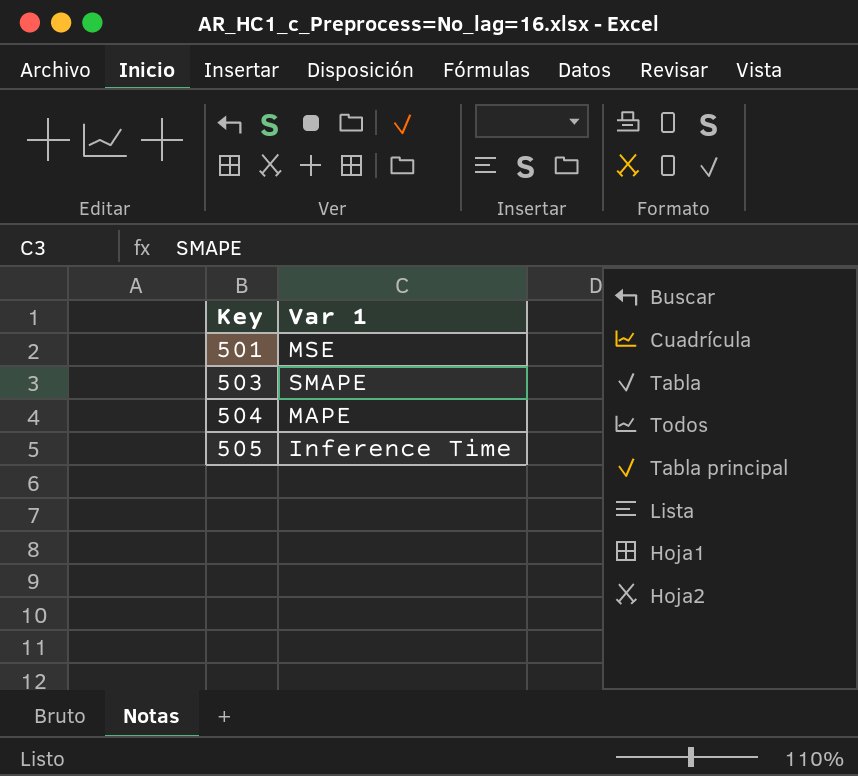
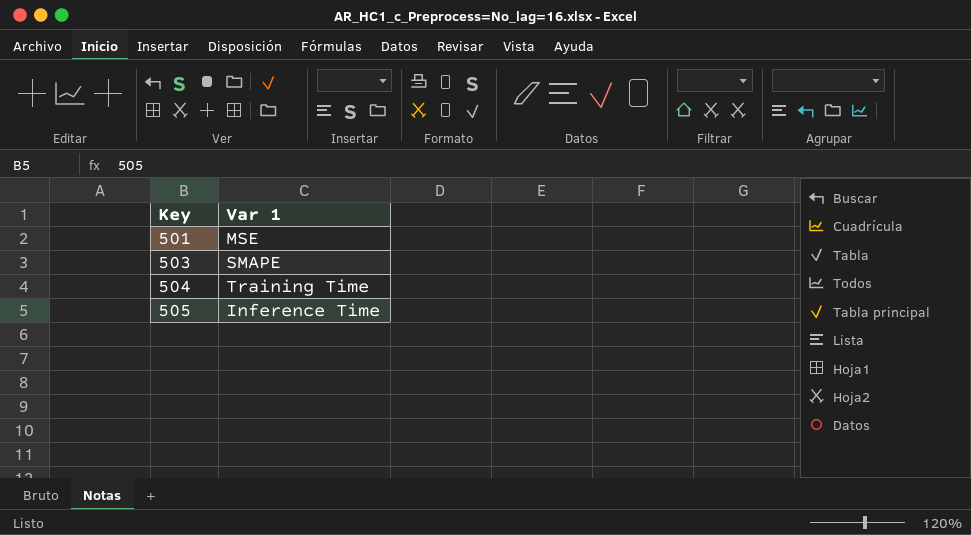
504 | Var 1: MAPE -> Training Time

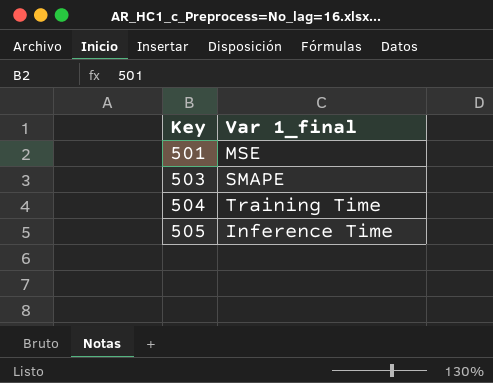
column name: Var 1 -> Var 1_final

